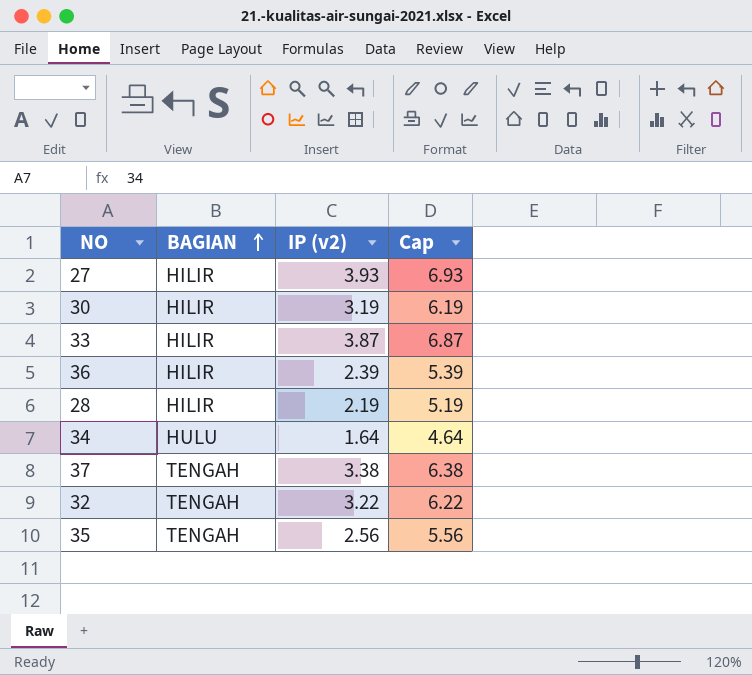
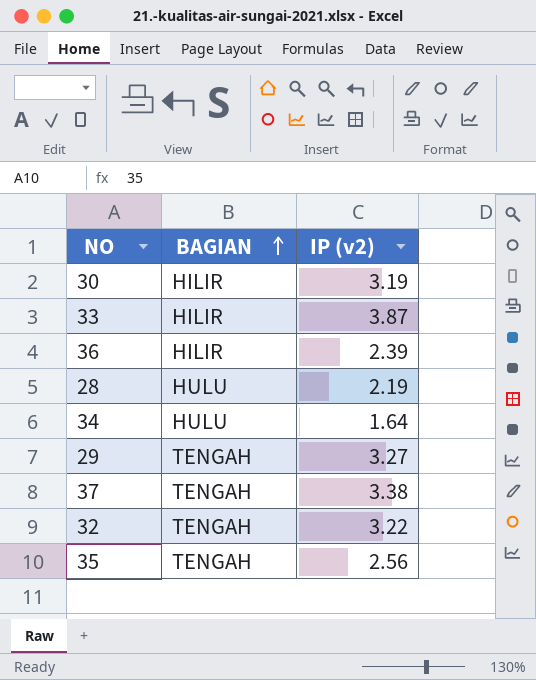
column Cap | formula: [IP (v2)] + 3 -> none
row 27: HILIR | 3.93 | 6.93 -> none
28 | BAGIAN: HILIR -> HULU
row 29: none -> TENGAH | 3.27

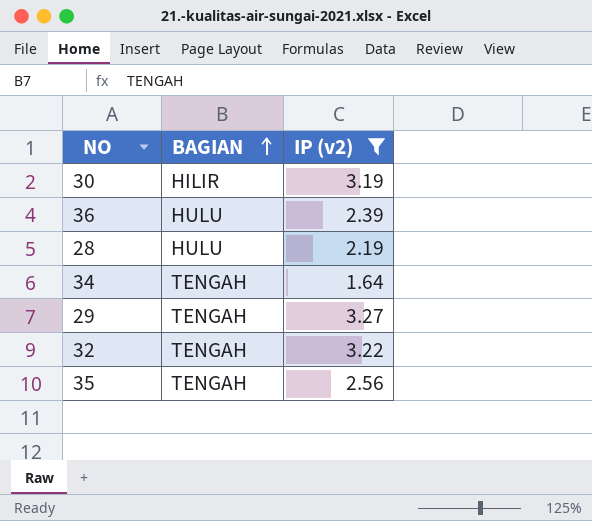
filter: none -> IP (v2) <= 3.27
36 | BAGIAN: HILIR -> HULU
34 | BAGIAN: HULU -> TENGAH

